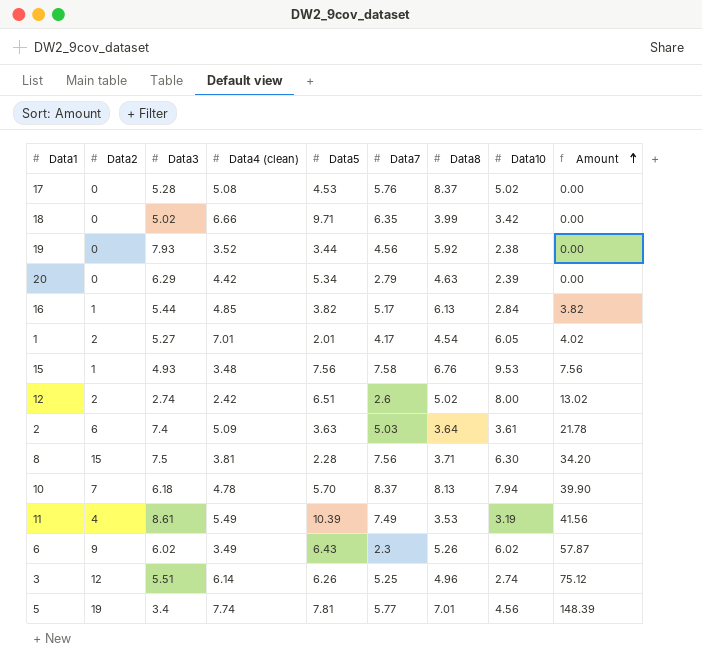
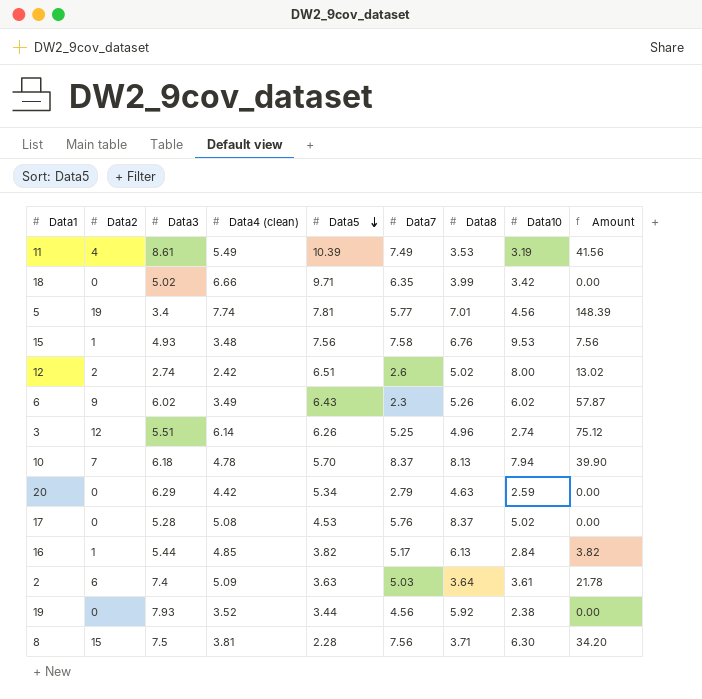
row order: Amount ascending -> Data5 descending
row 1: 2 | 5.27 | 7.01 | 2.01 | 4.17 | 4.54 | 6.05 | 4.02 -> none
20 | Data10: 2.39 -> 2.59

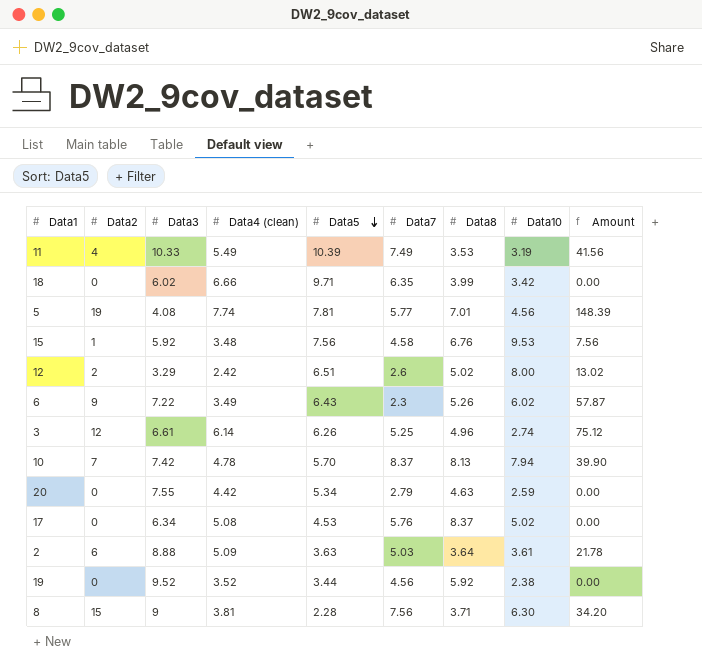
row 16: 1 | 5.44 | 4.85 | 3.82 | 5.17 | 6.13 | 2.84 | 3.82 -> none
11 | Data3: 8.61 -> 10.33
18 | Data3: 5.02 -> 6.02
5 | Data3: 3.4 -> 4.08
15 | Data3: 4.93 -> 5.92
15 | Data7: 7.58 -> 4.58
12 | Data3: 2.74 -> 3.29
6 | Data3: 6.02 -> 7.22
3 | Data3: 5.51 -> 6.61
10 | Data3: 6.18 -> 7.42
20 | Data3: 6.29 -> 7.55
17 | Data3: 5.28 -> 6.34
2 | Data3: 7.4 -> 8.88
19 | Data3: 7.93 -> 9.52
8 | Data3: 7.5 -> 9

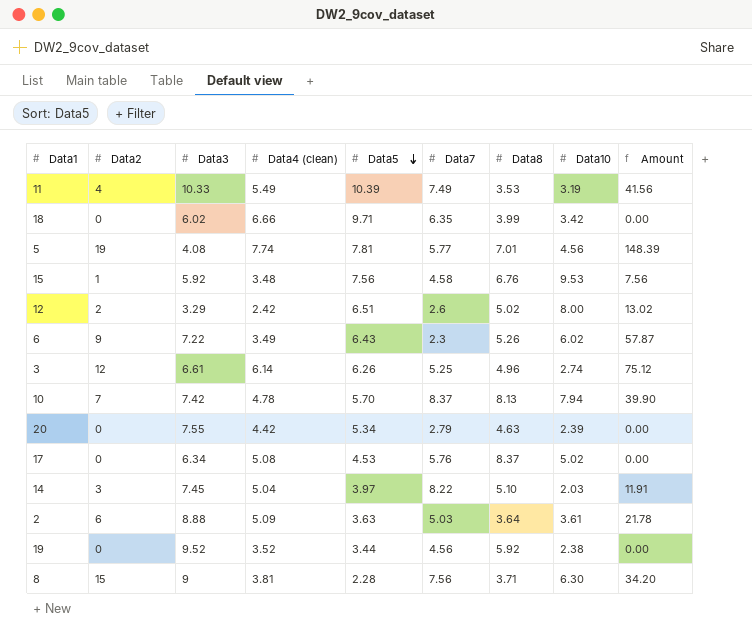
20 | Data10: 2.59 -> 2.39
row 14: none -> 3 | 7.45 | 5.04 | 3.97 | 8.22 | 5.10 | 2.03 | 11.91

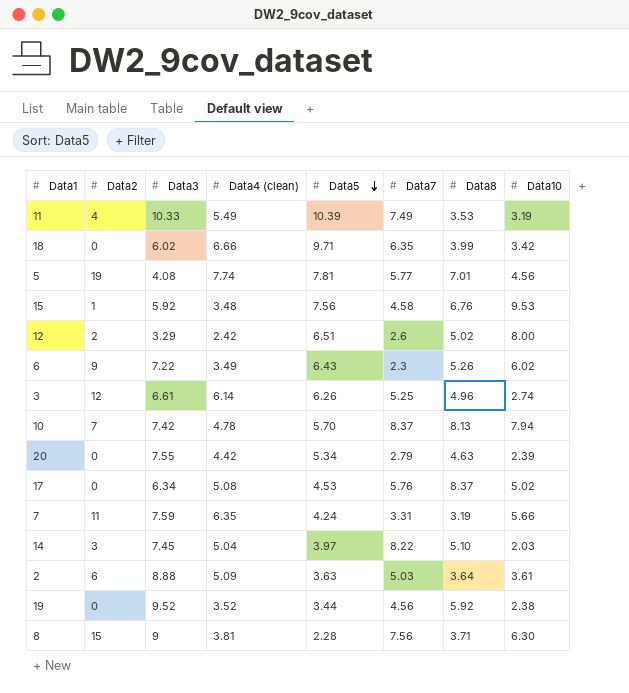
column Amount | formula: [Data2] * [Data5] -> none
row 7: none -> 11 | 7.59 | 6.35 | 4.24 | 3.31 | 3.19 | 5.66

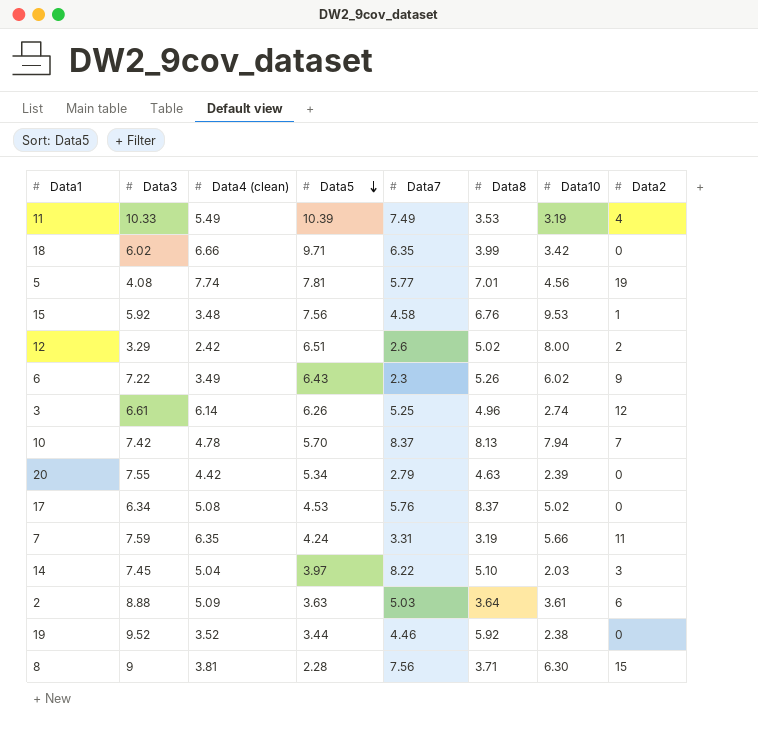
column Data2 | position: 2 -> 8
19 | Data7: 4.56 -> 4.46

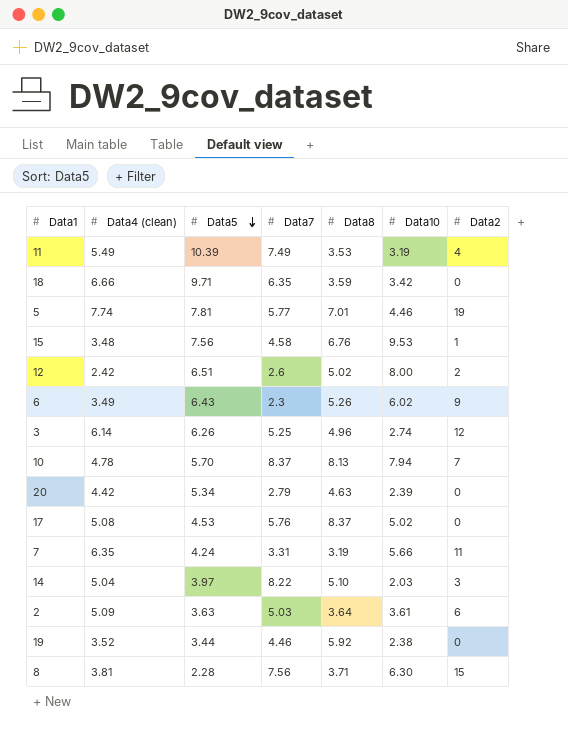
column Data3 | position: 2 -> none
18 | Data8: 3.99 -> 3.59
5 | Data10: 4.56 -> 4.46

